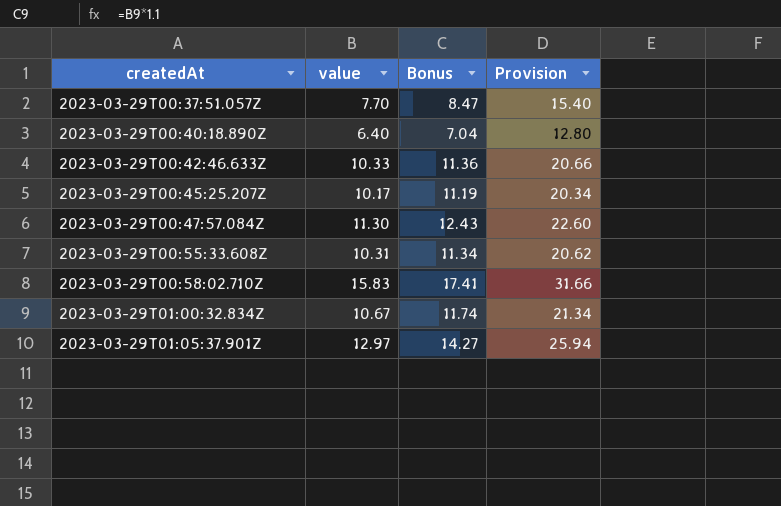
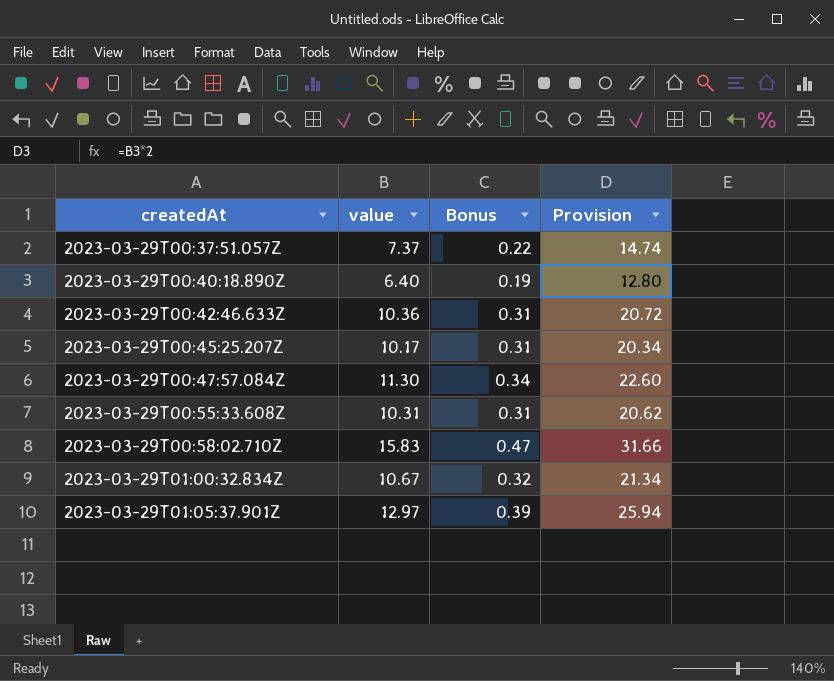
column Bonus | formula: [value] * 1.1 -> [value] * 0.03
2023-03-29T00:37:51.057Z | value: 7.70 -> 7.37
2023-03-29T00:37:51.057Z | Provision: 15.40 -> 14.74
2023-03-29T00:42:46.633Z | value: 10.33 -> 10.36
2023-03-29T00:42:46.633Z | Provision: 20.66 -> 20.72

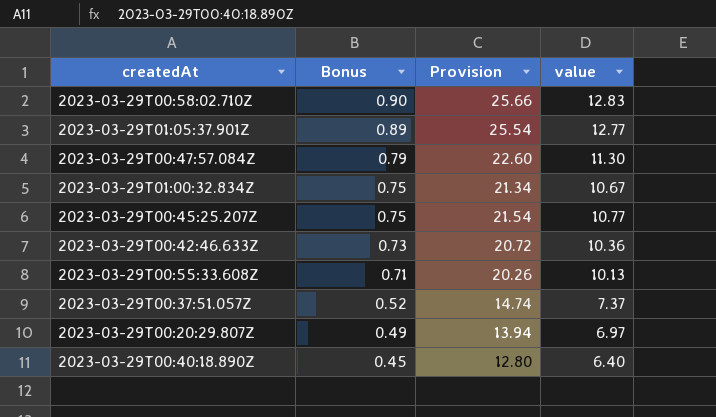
row order: createdAt ascending -> Bonus descending
column Bonus | formula: [value] * 0.03 -> [value] * 0.07
column value | position: 2 -> 4
2023-03-29T00:58:02.710Z | Provision: 31.66 -> 25.66
2023-03-29T00:58:02.710Z | value: 15.83 -> 12.83
2023-03-29T01:05:37.901Z | Provision: 25.94 -> 25.54
2023-03-29T01:05:37.901Z | value: 12.97 -> 12.77
2023-03-29T00:45:25.207Z | Provision: 20.34 -> 21.54
2023-03-29T00:45:25.207Z | value: 10.17 -> 10.77
2023-03-29T00:55:33.608Z | Provision: 20.62 -> 20.26
2023-03-29T00:55:33.608Z | value: 10.31 -> 10.13
row 2023-03-29T00:20:29.807Z: none -> 0.49 | 13.94 | 6.97

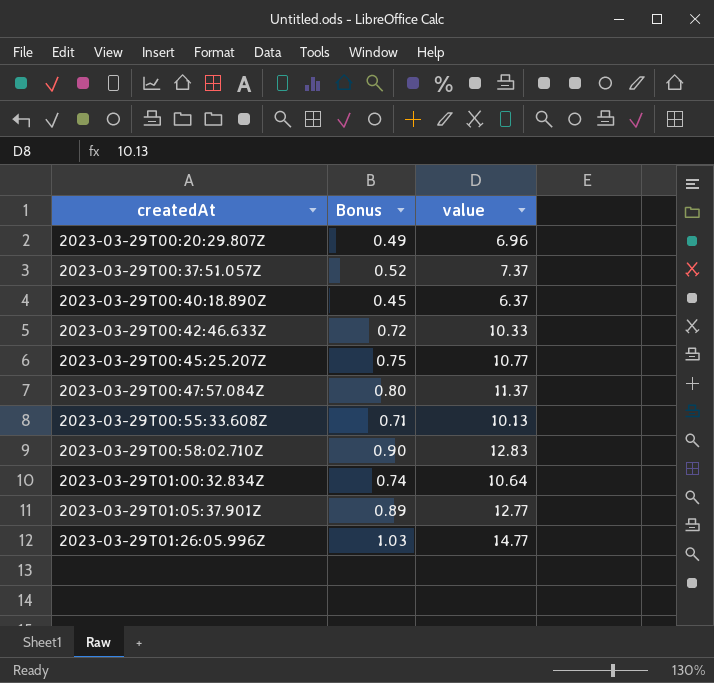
row order: Bonus descending -> createdAt ascending
column Provision | formula: [value] * 2 -> none
2023-03-29T00:20:29.807Z | value: 6.97 -> 6.96
2023-03-29T00:40:18.890Z | value: 6.40 -> 6.37
2023-03-29T00:42:46.633Z | Bonus: 0.73 -> 0.72
2023-03-29T00:42:46.633Z | value: 10.36 -> 10.33
2023-03-29T00:47:57.084Z | Bonus: 0.79 -> 0.80
2023-03-29T00:47:57.084Z | value: 11.30 -> 11.37
2023-03-29T01:00:32.834Z | Bonus: 0.75 -> 0.74
2023-03-29T01:00:32.834Z | value: 10.67 -> 10.64
row 2023-03-29T01:26:05.996Z: none -> 1.03 | 14.77

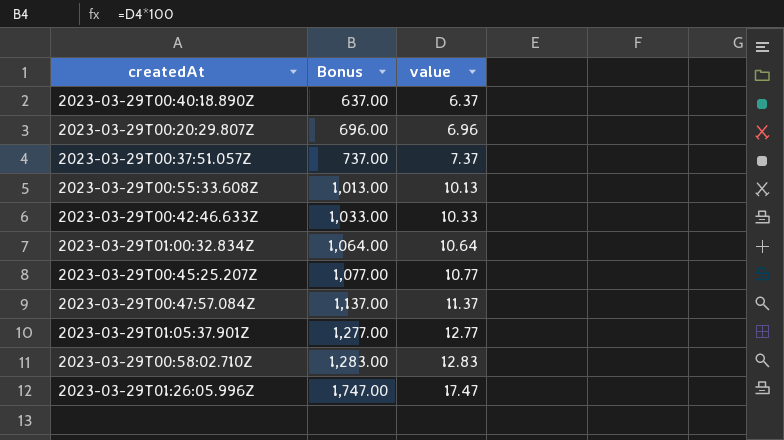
row order: createdAt ascending -> Bonus ascending
column Bonus | formula: [value] * 0.07 -> [value] * 100
2023-03-29T01:26:05.996Z | value: 14.77 -> 17.47

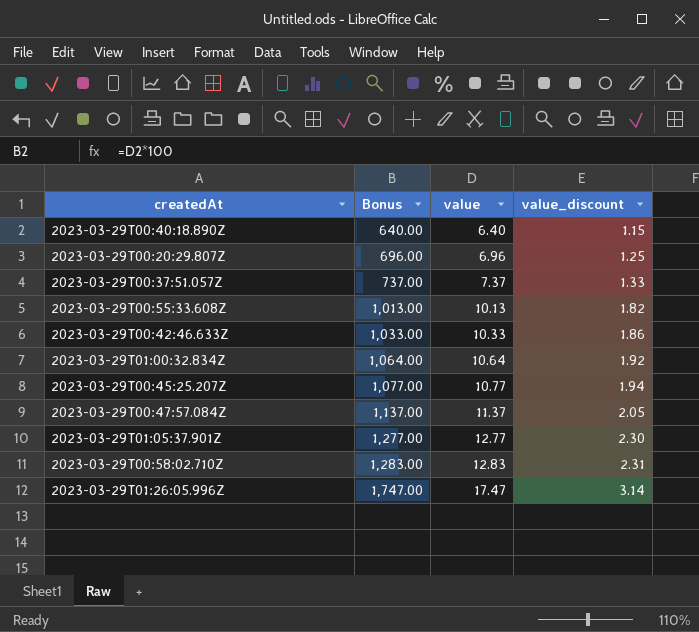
column value_discount | formula: none -> [value] * 0.18
2023-03-29T00:40:18.890Z | Bonus: 637.00 -> 640.00
2023-03-29T00:40:18.890Z | value: 6.37 -> 6.40

